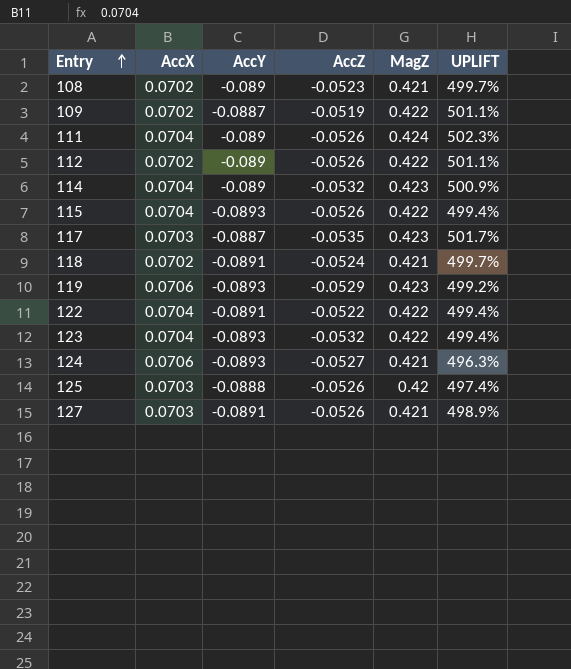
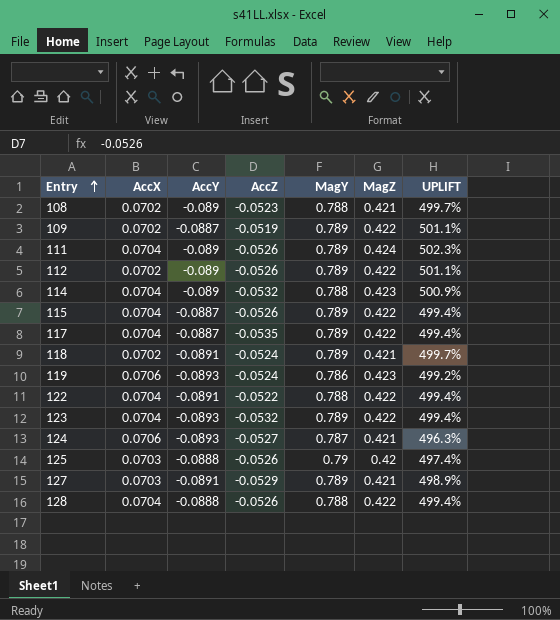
column MagY | position: none -> 5
115 | AccY: -0.0893 -> -0.0887
117 | AccX: 0.0703 -> 0.0704
117 | MagZ: 0.423 -> 0.422
117 | UPLIFT: 501.7% -> 499.4%
119 | AccZ: -0.0529 -> -0.0524
127 | AccZ: -0.0526 -> -0.0529
row 128: none -> 0.0704 | -0.0888 | -0.0526 | 0.788 | 0.422 | 499.4%

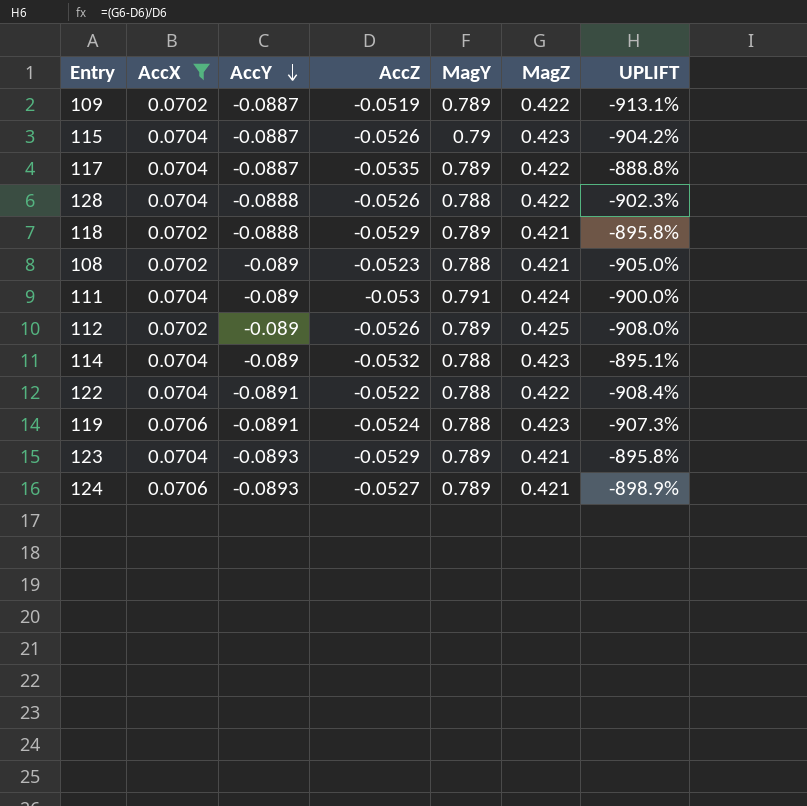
filter: none -> AccX != 0.0703
row order: Entry ascending -> AccY descending
column UPLIFT | formula: ([MagZ] - [AccX]) / [AccX] -> ([MagZ] - [AccZ]) / [AccZ]
115 | MagY: 0.789 -> 0.79
115 | MagZ: 0.422 -> 0.423
118 | AccY: -0.0891 -> -0.0888
118 | AccZ: -0.0524 -> -0.0529
111 | AccZ: -0.0526 -> -0.053
111 | MagY: 0.789 -> 0.791
112 | MagZ: 0.422 -> 0.425
119 | AccY: -0.0893 -> -0.0891
119 | MagY: 0.786 -> 0.788
123 | AccZ: -0.0532 -> -0.0529
123 | MagZ: 0.422 -> 0.421
124 | MagY: 0.787 -> 0.789

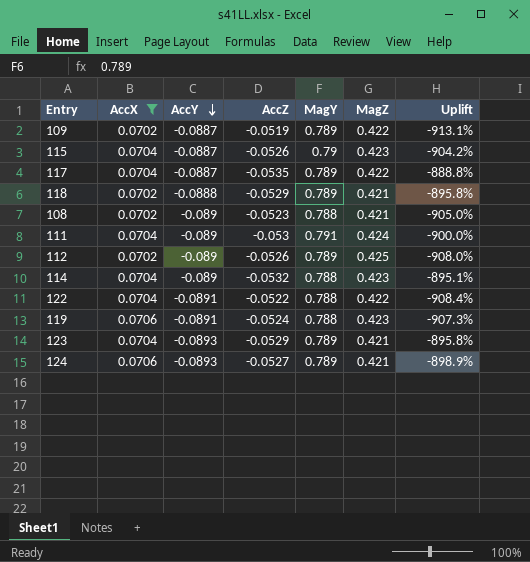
column name: UPLIFT -> Uplift
row 128: 0.0704 | -0.0888 | -0.0526 | 0.788 | 0.422 | -902.3% -> none

